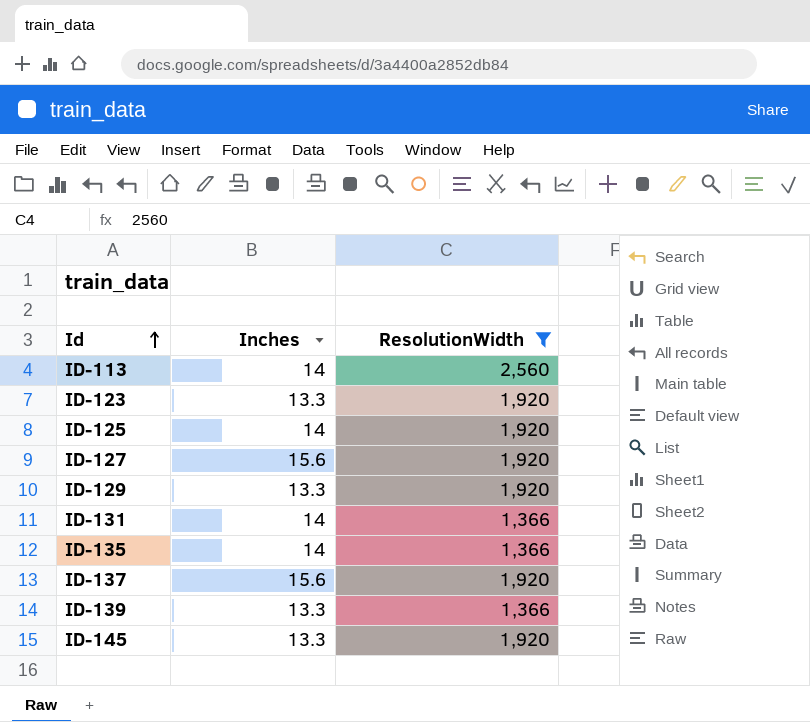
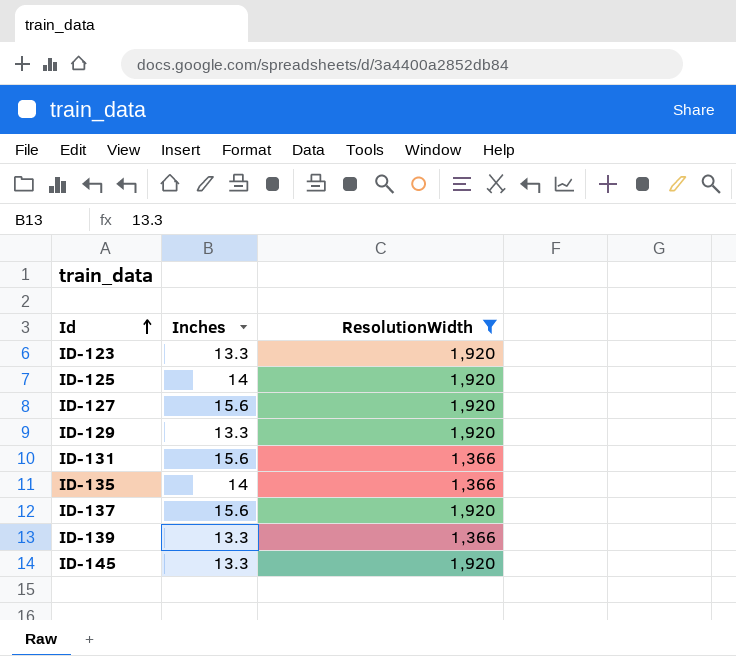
row ID-113: 14 | 2,560 -> none
ID-131 | Inches: 14 -> 15.6

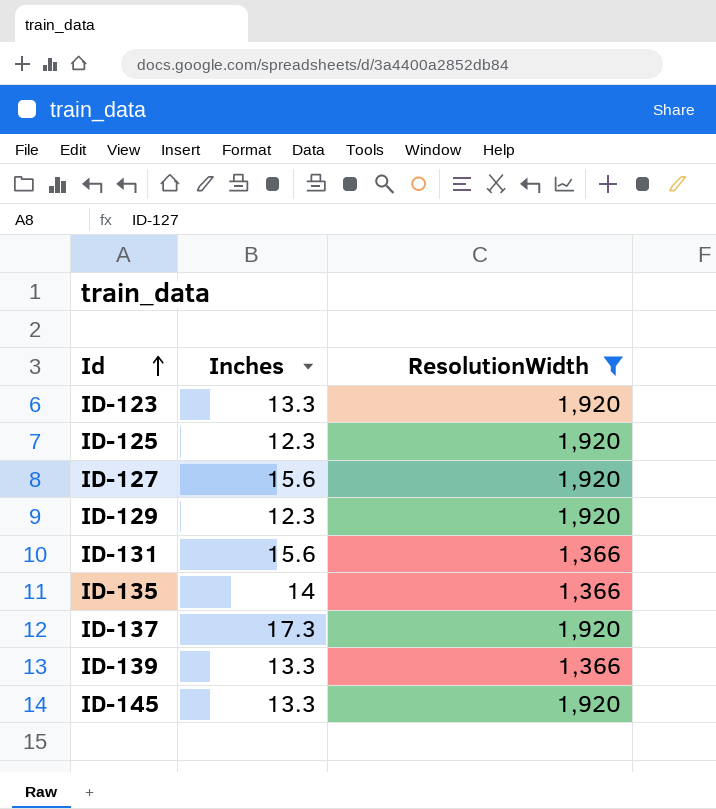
ID-125 | Inches: 14 -> 12.3
ID-129 | Inches: 13.3 -> 12.3
ID-137 | Inches: 15.6 -> 17.3

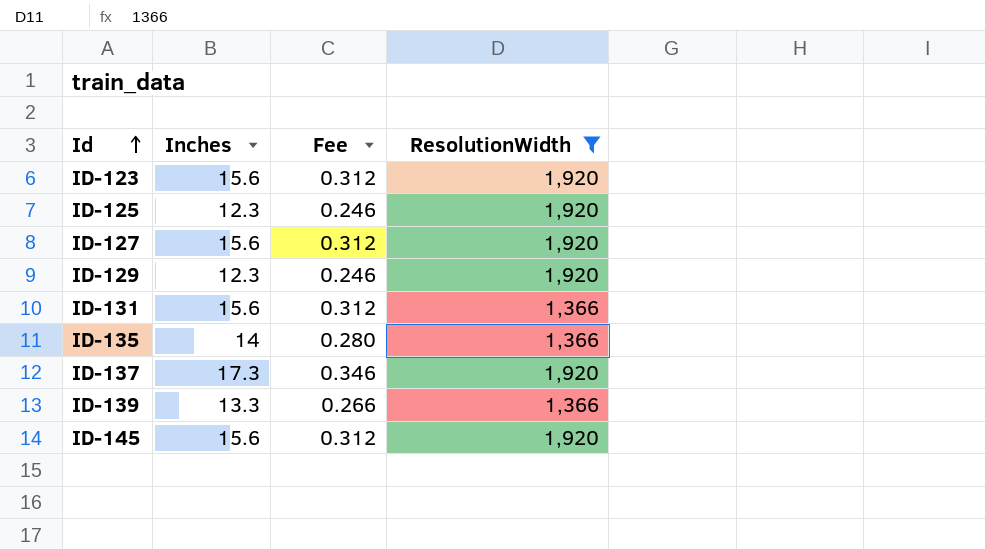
column Fee | formula: none -> [Inches] * 0.02
ID-123 | Inches: 13.3 -> 15.6
ID-145 | Inches: 13.3 -> 15.6

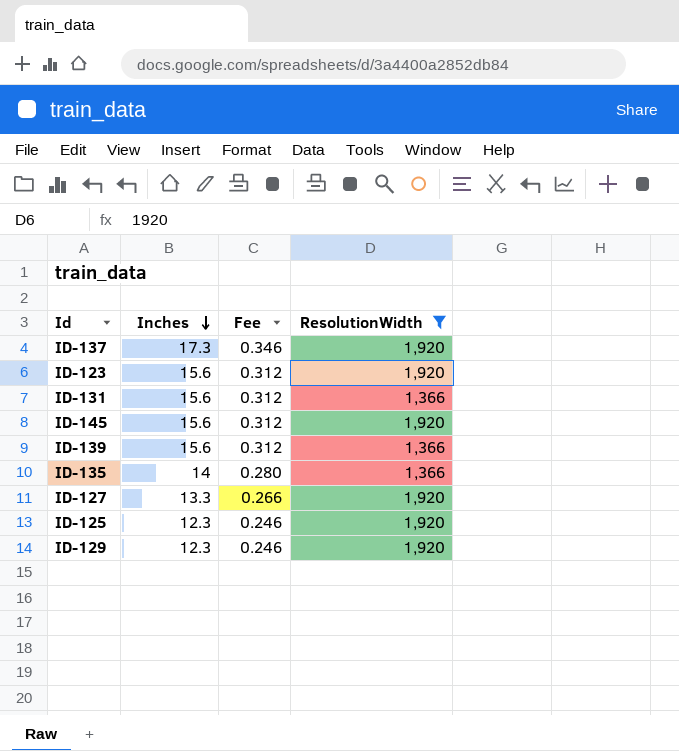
row order: Id ascending -> Inches descending
ID-139 | Inches: 13.3 -> 15.6
ID-139 | Fee: 0.266 -> 0.312
ID-127 | Inches: 15.6 -> 13.3
ID-127 | Fee: 0.312 -> 0.266

